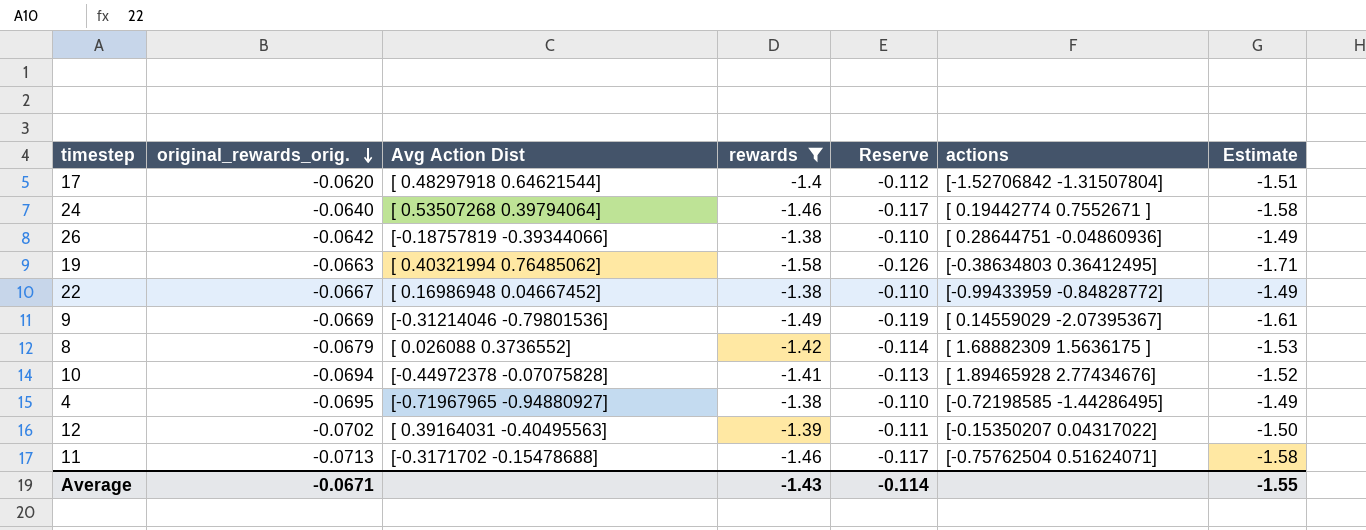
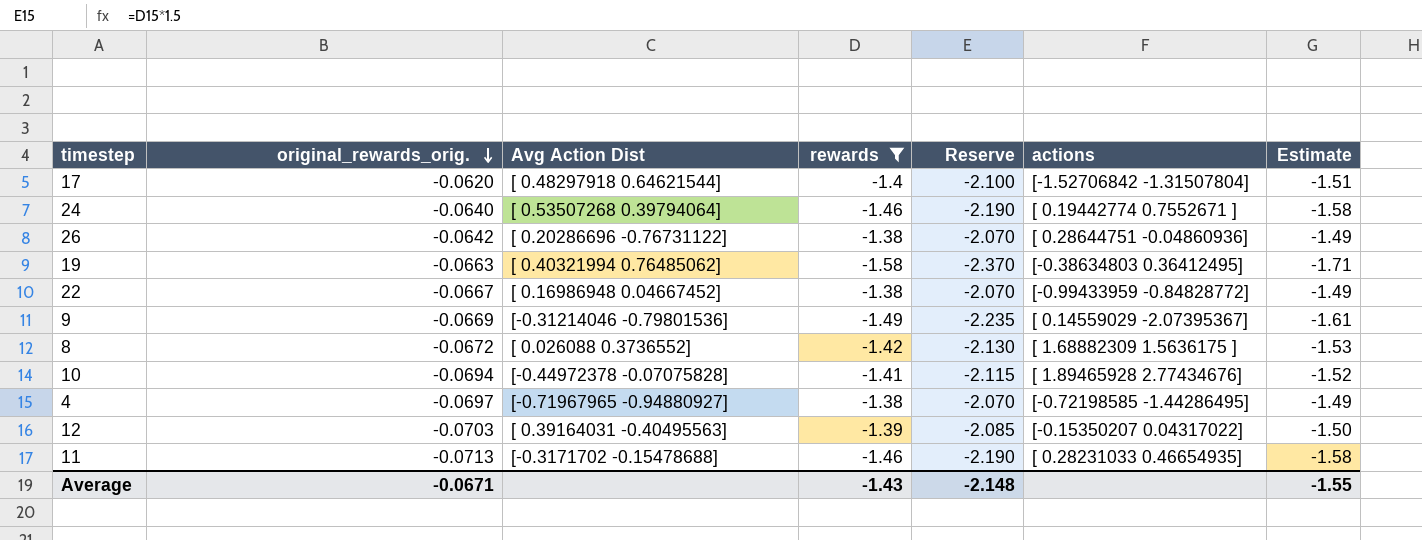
column Reserve | formula: [rewards] * 0.08 -> [rewards] * 1.5
26 | Avg Action Dist: [-0.18757819 -0.39344066] -> [ 0.20286696 -0.76731122]
8 | original_rewards_orig.: -0.0679 -> -0.0672
4 | original_rewards_orig.: -0.0695 -> -0.0697
12 | original_rewards_orig.: -0.0702 -> -0.0703
11 | actions: [-0.75762504 0.51624071] -> [ 0.28231033 0.46654935]
Average | Reserve: -0.114 -> -2.148

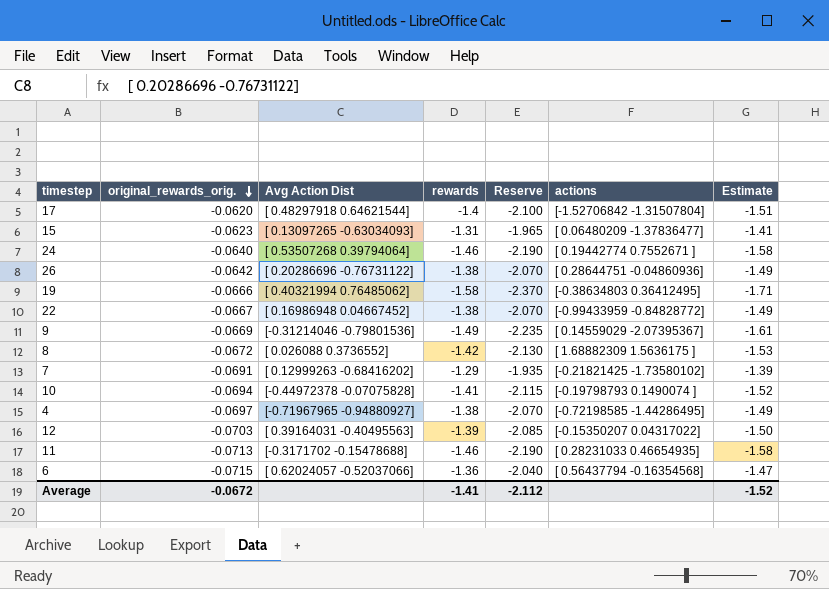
filter: rewards <= -1.38 -> none
19 | original_rewards_orig.: -0.0663 -> -0.0666
10 | actions: [ 1.89465928 2.77434676] -> [-0.19798793 0.1490074 ]
Average | original_rewards_orig.: -0.0671 -> -0.0672
Average | rewards: -1.43 -> -1.41
Average | Reserve: -2.148 -> -2.112
Average | Estimate: -1.55 -> -1.52

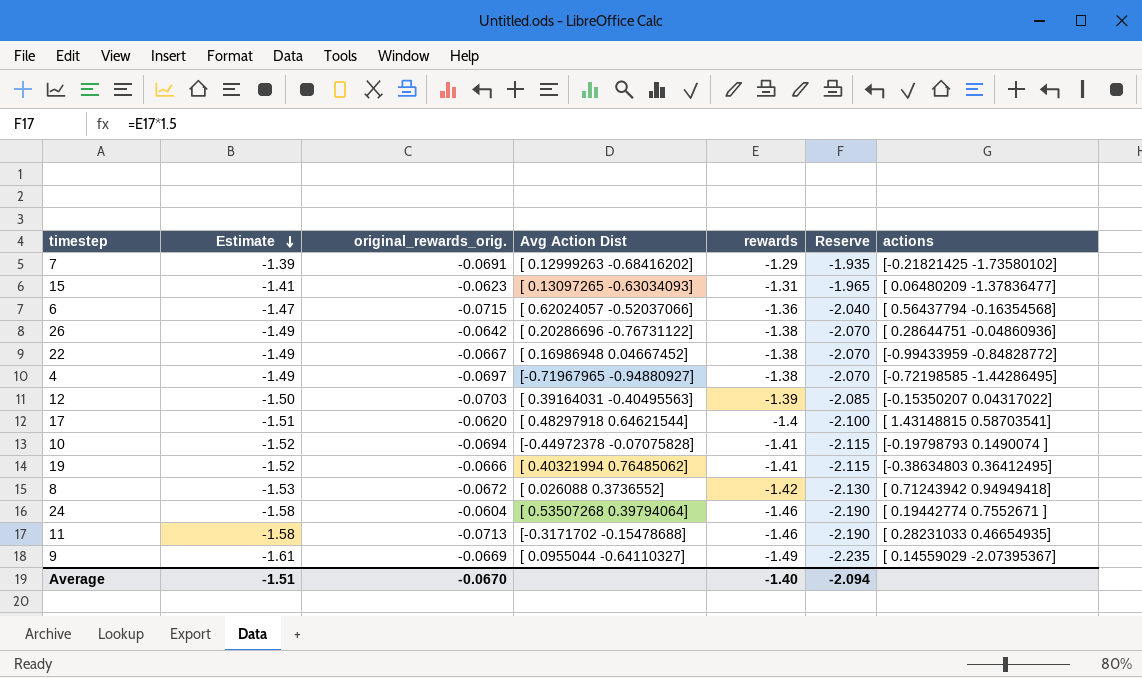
row order: original_rewards_orig. descending -> Estimate descending
column Estimate | position: 7 -> 2
17 | actions: [-1.52706842 -1.31507804] -> [ 1.43148815 0.58703541]
19 | Estimate: -1.71 -> -1.52
19 | rewards: -1.58 -> -1.41
19 | Reserve: -2.370 -> -2.115
8 | actions: [ 1.68882309 1.5636175 ] -> [ 0.71243942 0.94949418]
24 | original_rewards_orig.: -0.0640 -> -0.0604
9 | Avg Action Dist: [-0.31214046 -0.79801536] -> [ 0.0955044 -0.64110327]
Average | Estimate: -1.52 -> -1.51
Average | original_rewards_orig.: -0.0672 -> -0.0670
Average | rewards: -1.41 -> -1.40
Average | Reserve: -2.112 -> -2.094

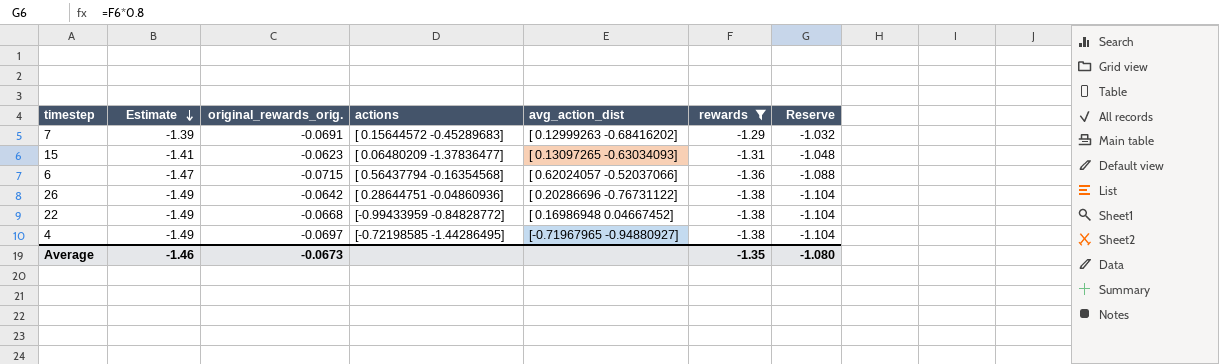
filter: none -> rewards >= -1.38
column actions | position: 7 -> 4
column name: Avg Action Dist -> avg_action_dist
column Reserve | formula: [rewards] * 1.5 -> [rewards] * 0.8
7 | actions: [-0.21821425 -1.73580102] -> [ 0.15644572 -0.45289683]
22 | original_rewards_orig.: -0.0667 -> -0.0668
Average | Estimate: -1.51 -> -1.46
Average | original_rewards_orig.: -0.0670 -> -0.0673
Average | rewards: -1.40 -> -1.35
Average | Reserve: -2.094 -> -1.080

